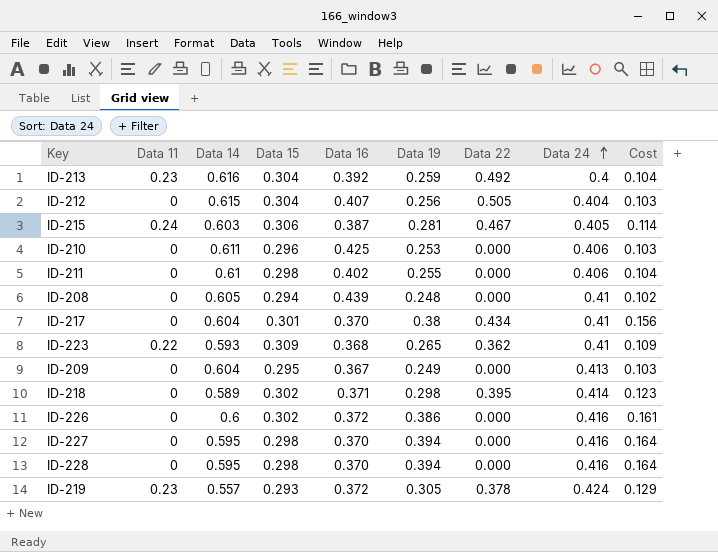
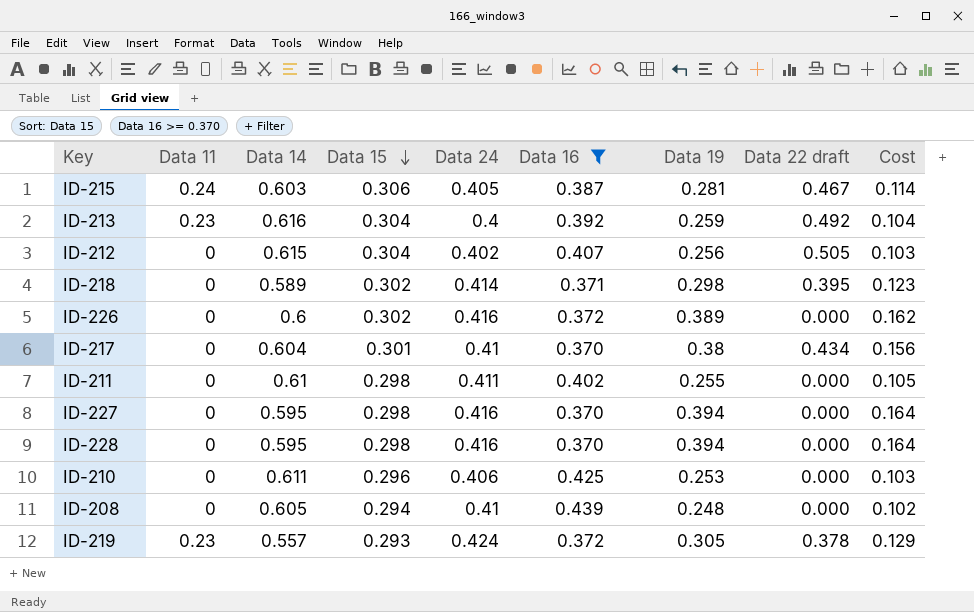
filter: none -> Data 16 >= 0.370
row order: Data 24 ascending -> Data 15 descending
column Data 24 | position: 8 -> 5
column name: Data 22 -> Data 22 draft
ID-212 | Data 24: 0.404 -> 0.402
ID-226 | Data 19: 0.386 -> 0.389
ID-226 | Cost: 0.161 -> 0.162
ID-211 | Data 24: 0.406 -> 0.411
ID-211 | Cost: 0.104 -> 0.105

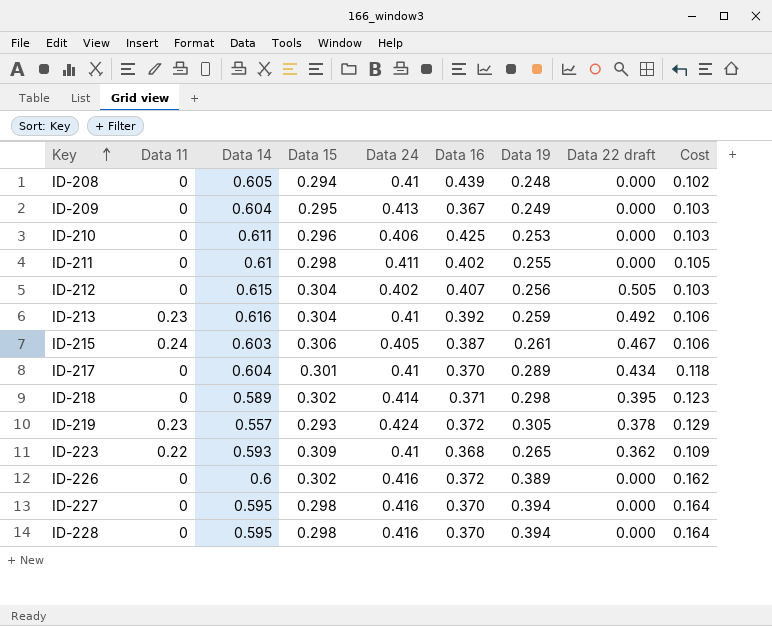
filter: Data 16 >= 0.370 -> none
row order: Data 15 descending -> Key ascending
ID-213 | Data 24: 0.4 -> 0.41
ID-213 | Cost: 0.104 -> 0.106
ID-215 | Data 19: 0.281 -> 0.261
ID-215 | Cost: 0.114 -> 0.106
ID-217 | Data 19: 0.38 -> 0.289
ID-217 | Cost: 0.156 -> 0.118

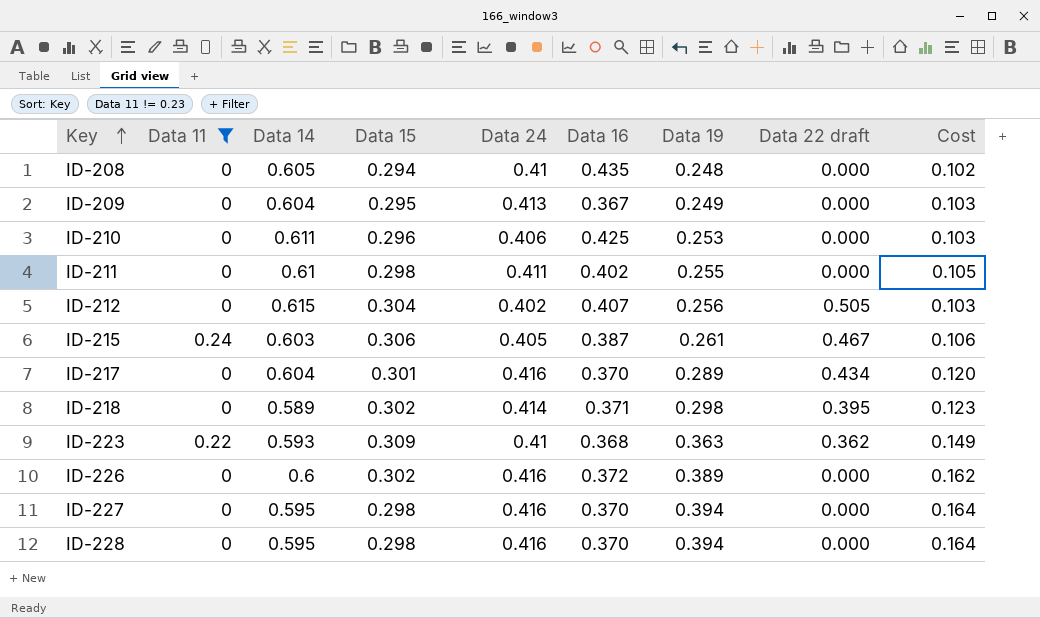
filter: none -> Data 11 != 0.23
ID-208 | Data 16: 0.439 -> 0.435
ID-217 | Data 24: 0.41 -> 0.416
ID-217 | Cost: 0.118 -> 0.120
ID-223 | Data 19: 0.265 -> 0.363
ID-223 | Cost: 0.109 -> 0.149

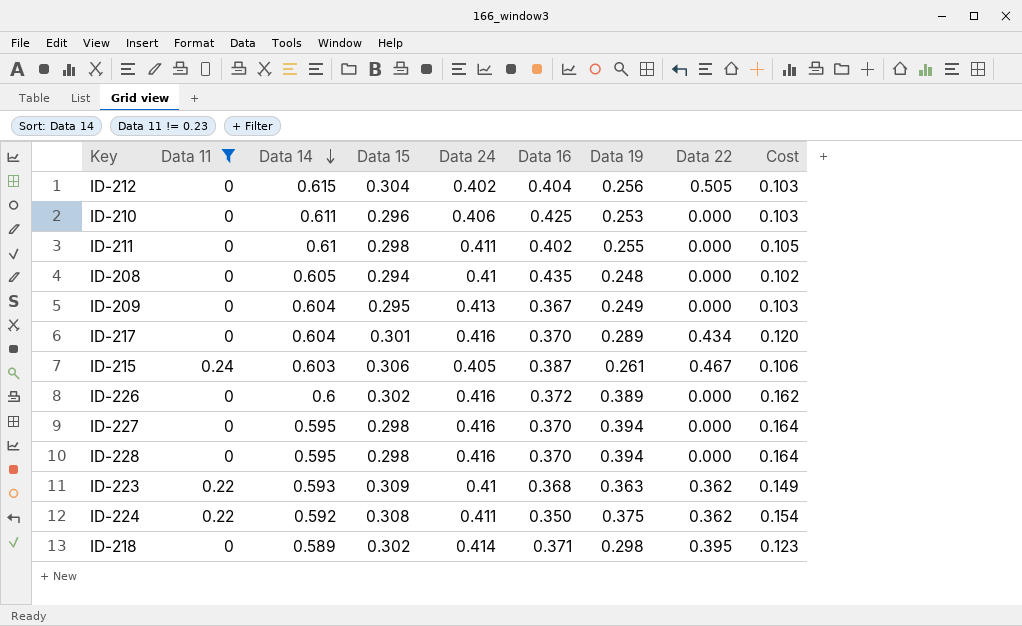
row order: Key ascending -> Data 14 descending
column name: Data 22 draft -> Data 22
ID-212 | Data 16: 0.407 -> 0.404
row ID-224: none -> 0.22 | 0.592 | 0.308 | 0.411 | 0.350 | 0.375 | 0.362 | 0.154

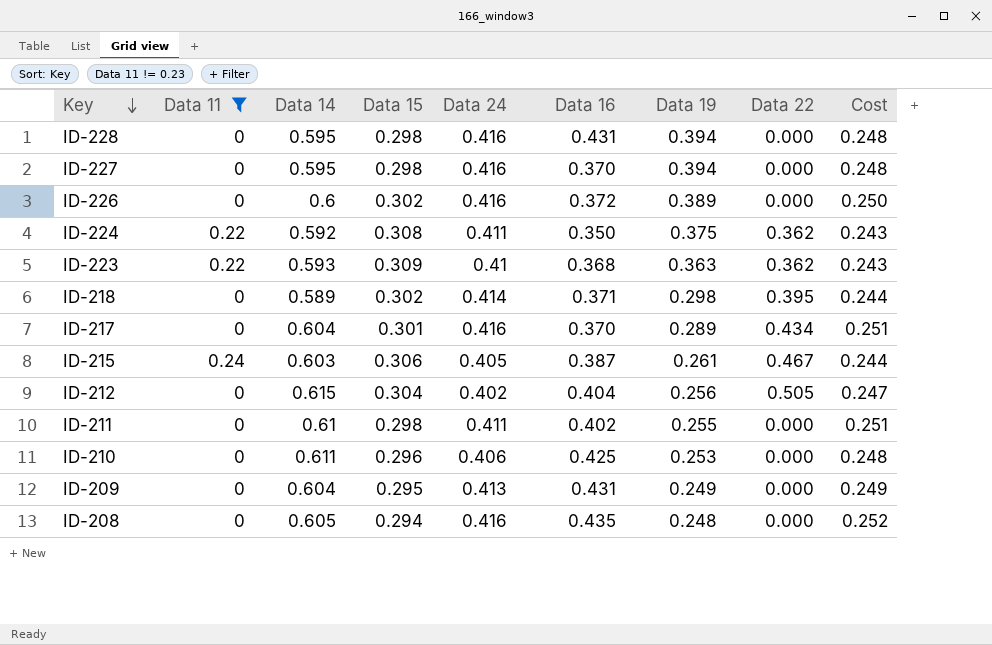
row order: Data 14 descending -> Key descending
column Cost | formula: [Data 24] * [Data 19] -> [Data 14] * [Data 24]
ID-228 | Data 16: 0.370 -> 0.431
ID-209 | Data 16: 0.367 -> 0.431
ID-208 | Data 24: 0.41 -> 0.416

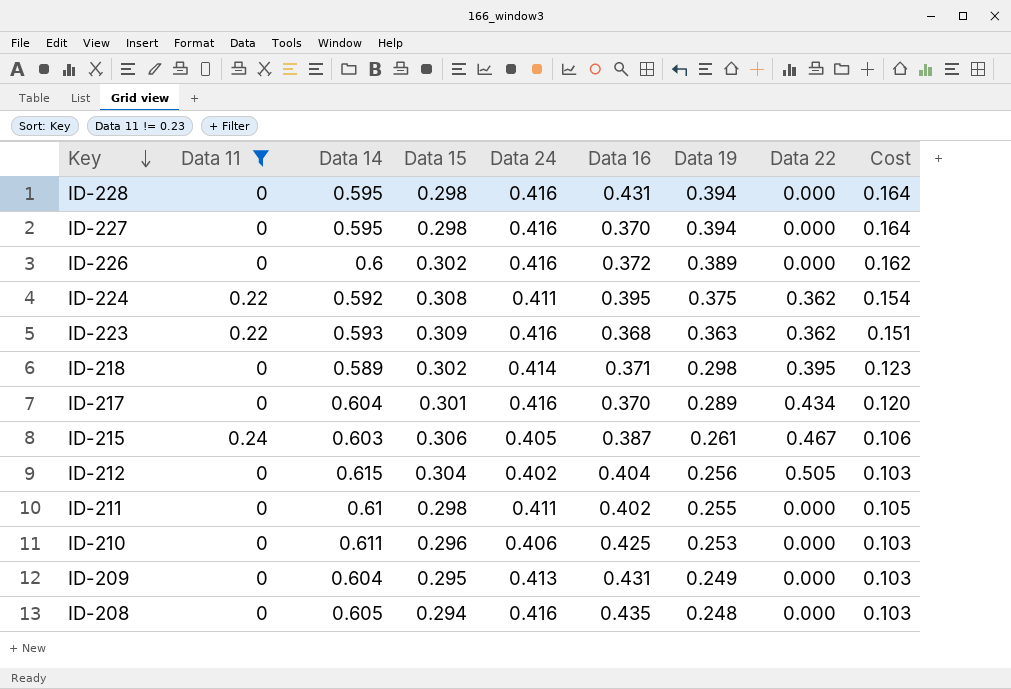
column Cost | formula: [Data 14] * [Data 24] -> [Data 24] * [Data 19]
ID-224 | Data 16: 0.350 -> 0.395
ID-223 | Data 24: 0.41 -> 0.416

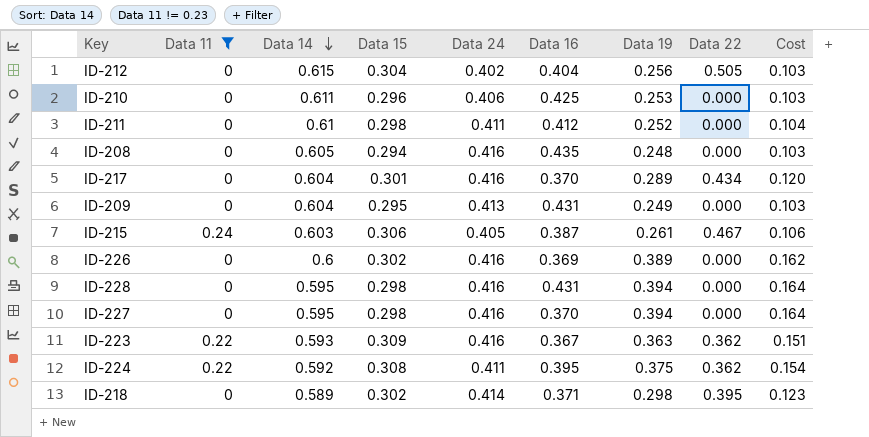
row order: Key descending -> Data 14 descending
ID-211 | Data 16: 0.402 -> 0.412
ID-211 | Data 19: 0.255 -> 0.252
ID-211 | Cost: 0.105 -> 0.104
ID-226 | Data 16: 0.372 -> 0.369
ID-223 | Data 16: 0.368 -> 0.367

